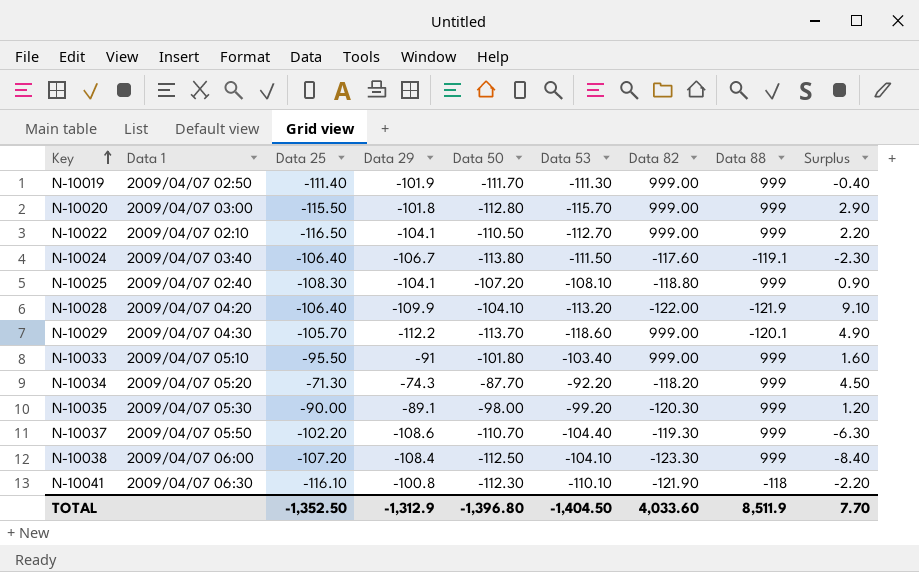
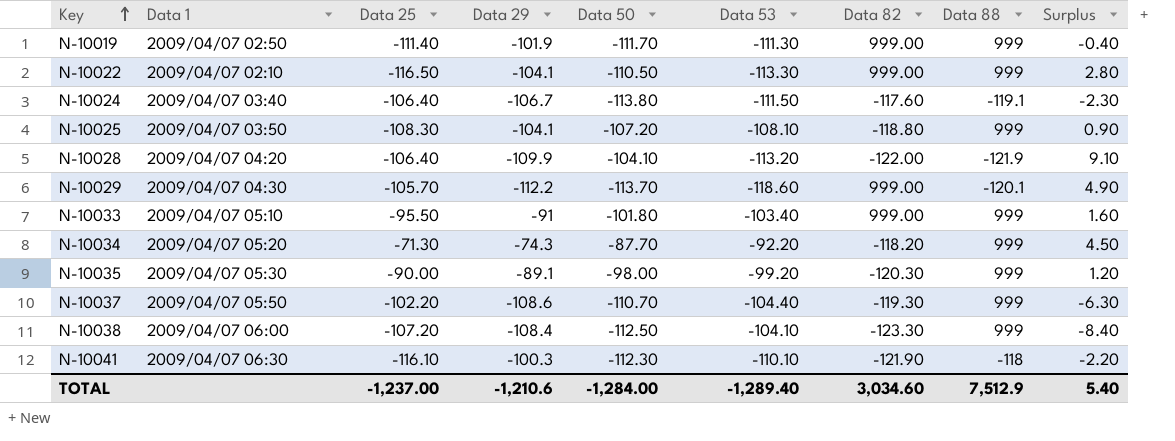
row N-10020: 2009/04/07 03:00 | -115.50 | -101.8 | -112.80 | -115.70 | 999.00 | 999 | 2.90 -> none
N-10022 | Data 53: -112.70 -> -113.30
N-10022 | Surplus: 2.20 -> 2.80
N-10025 | Data 1: 2009/04/07 02:40 -> 2009/04/07 03:50
N-10041 | Data 29: -100.8 -> -100.3
TOTAL | Data 25: -1,352.50 -> -1,237.00
TOTAL | Data 29: -1,312.9 -> -1,210.6
TOTAL | Data 50: -1,396.80 -> -1,284.00
TOTAL | Data 53: -1,404.50 -> -1,289.40
TOTAL | Data 82: 4,033.60 -> 3,034.60
TOTAL | Data 88: 8,511.9 -> 7,512.9
TOTAL | Surplus: 7.70 -> 5.40

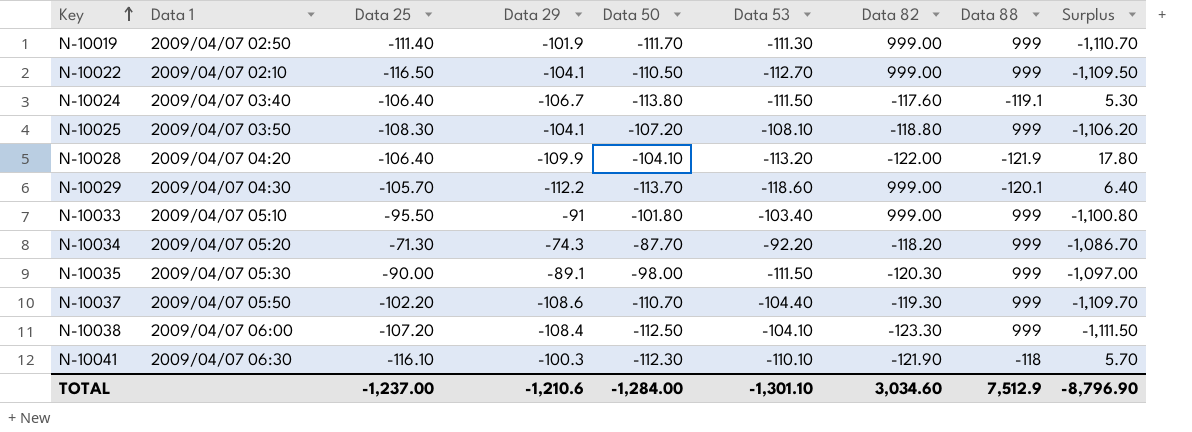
column Surplus | formula: [Data 50] - [Data 53] -> [Data 50] - [Data 88]
N-10022 | Data 53: -113.30 -> -112.70
N-10035 | Data 53: -99.20 -> -111.50
TOTAL | Data 53: -1,289.40 -> -1,301.10
TOTAL | Surplus: 5.40 -> -8,796.90

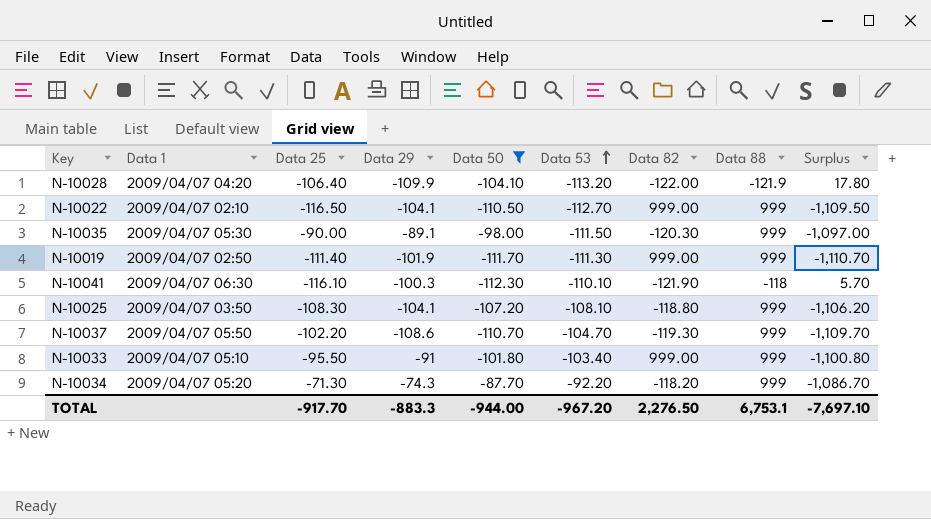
filter: none -> Data 50 >= -112.30
row order: Key ascending -> Data 53 ascending
N-10037 | Data 53: -104.40 -> -104.70
TOTAL | Data 25: -1,237.00 -> -917.70
TOTAL | Data 29: -1,210.6 -> -883.3
TOTAL | Data 50: -1,284.00 -> -944.00
TOTAL | Data 53: -1,301.10 -> -967.20
TOTAL | Data 82: 3,034.60 -> 2,276.50
TOTAL | Data 88: 7,512.9 -> 6,753.1
TOTAL | Surplus: -8,796.90 -> -7,697.10

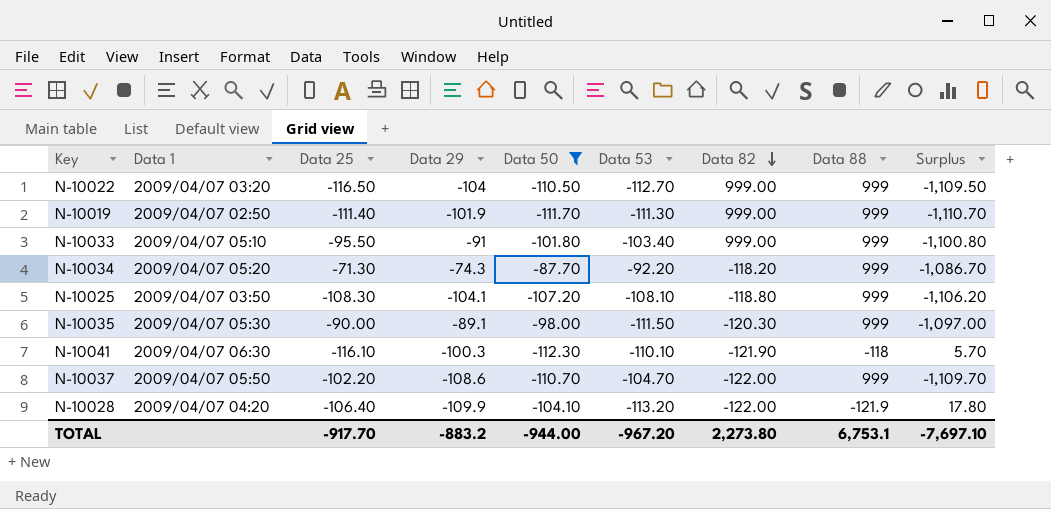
row order: Data 53 ascending -> Data 82 descending
N-10022 | Data 1: 2009/04/07 02:10 -> 2009/04/07 03:20
N-10022 | Data 29: -104.1 -> -104
N-10037 | Data 82: -119.30 -> -122.00
TOTAL | Data 29: -883.3 -> -883.2
TOTAL | Data 82: 2,276.50 -> 2,273.80

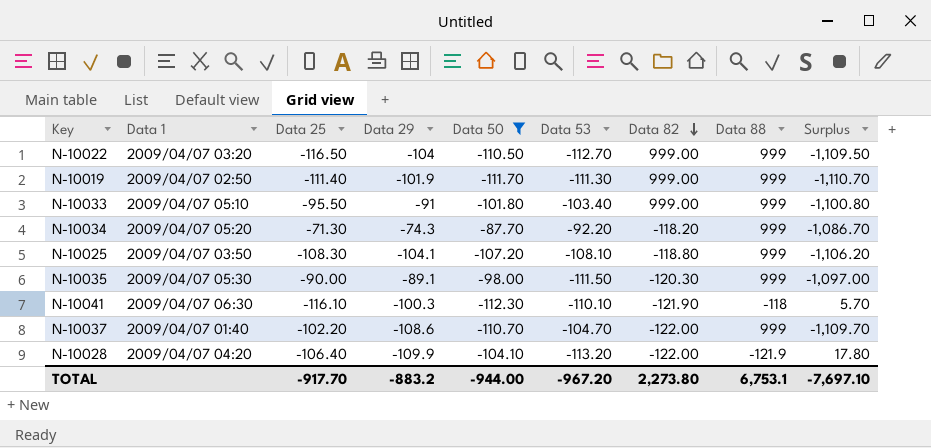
N-10037 | Data 1: 2009/04/07 05:50 -> 2009/04/07 01:40

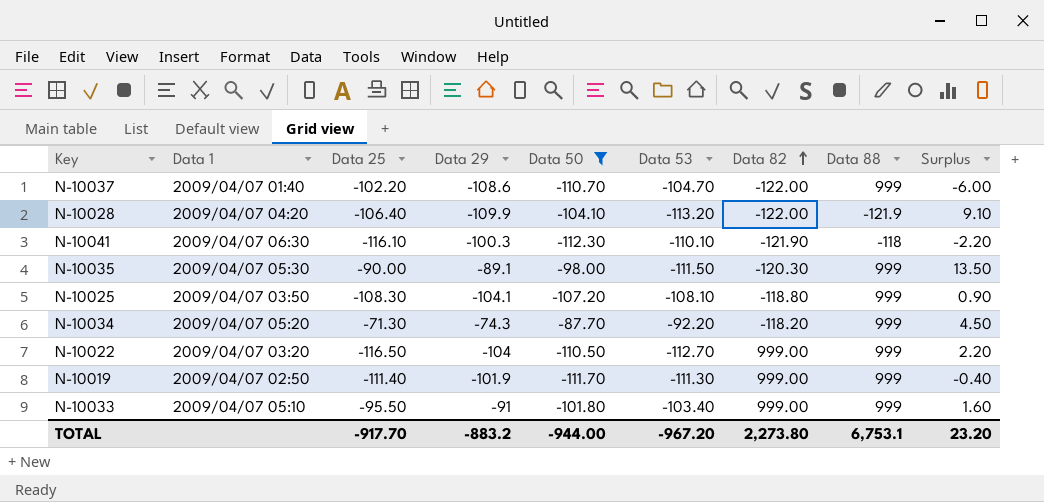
row order: Data 82 descending -> Data 82 ascending
column Surplus | formula: [Data 50] - [Data 88] -> [Data 50] - [Data 53]
TOTAL | Surplus: -7,697.10 -> 23.20

